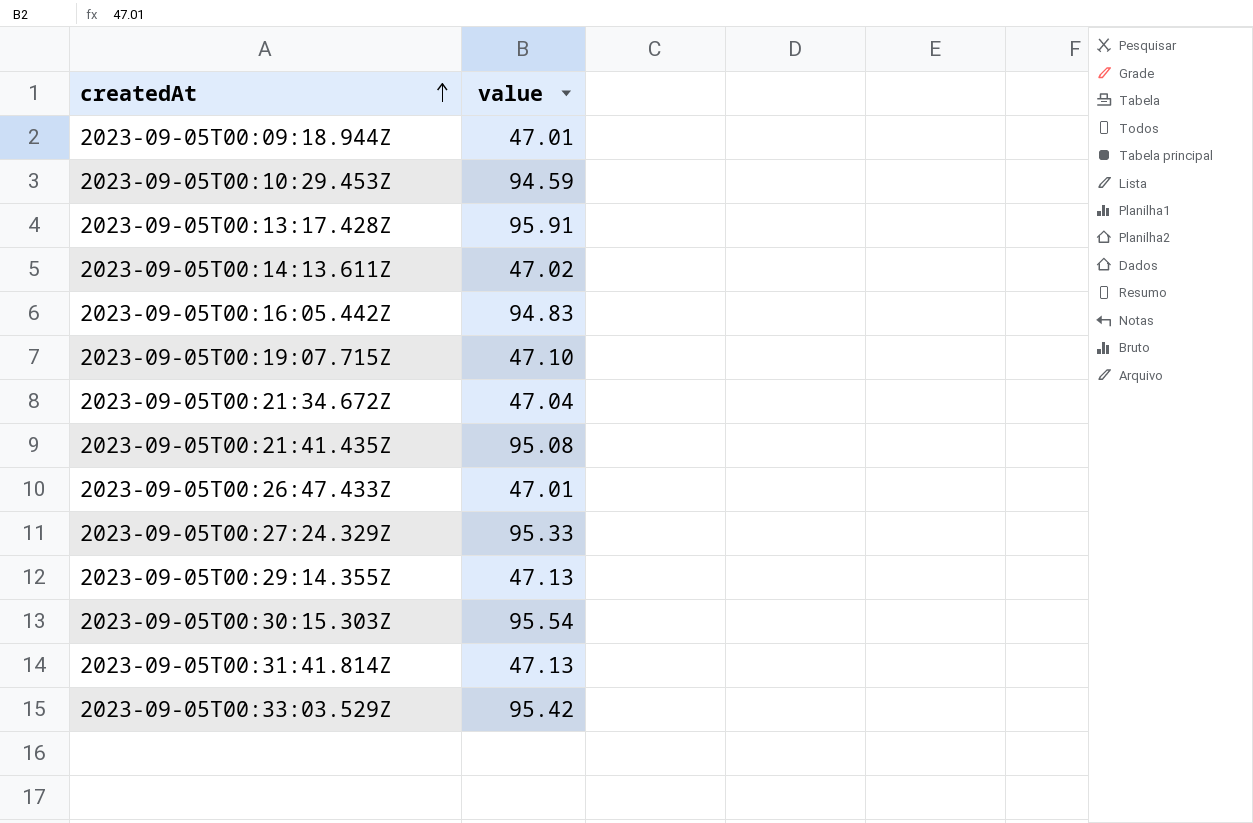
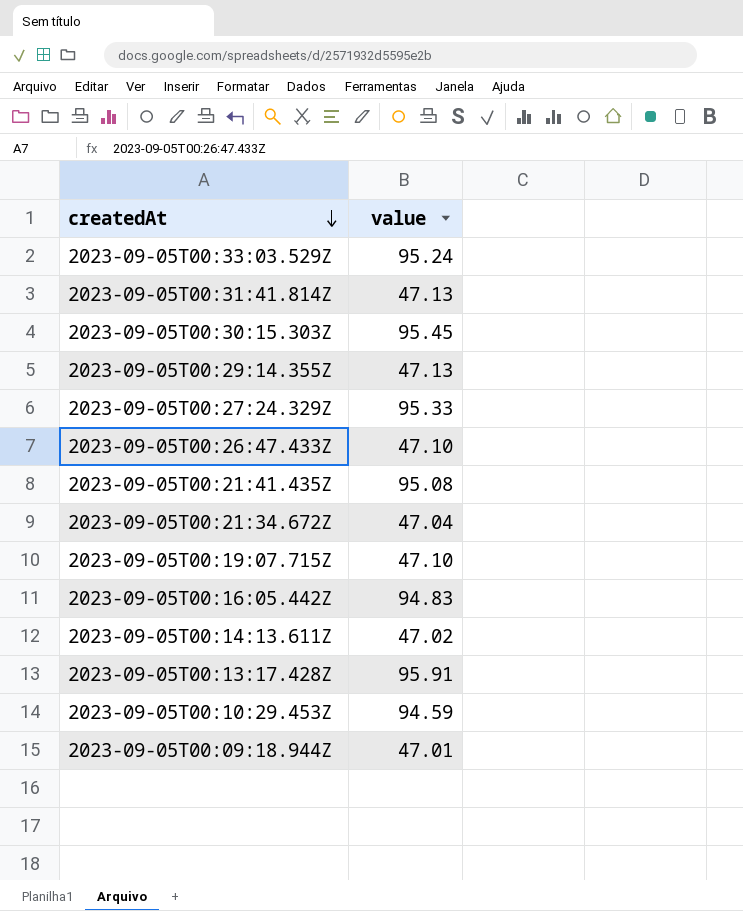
row order: createdAt ascending -> createdAt descending
2023-09-05T00:33:03.529Z | value: 95.42 -> 95.24
2023-09-05T00:30:15.303Z | value: 95.54 -> 95.45
2023-09-05T00:26:47.433Z | value: 47.01 -> 47.10

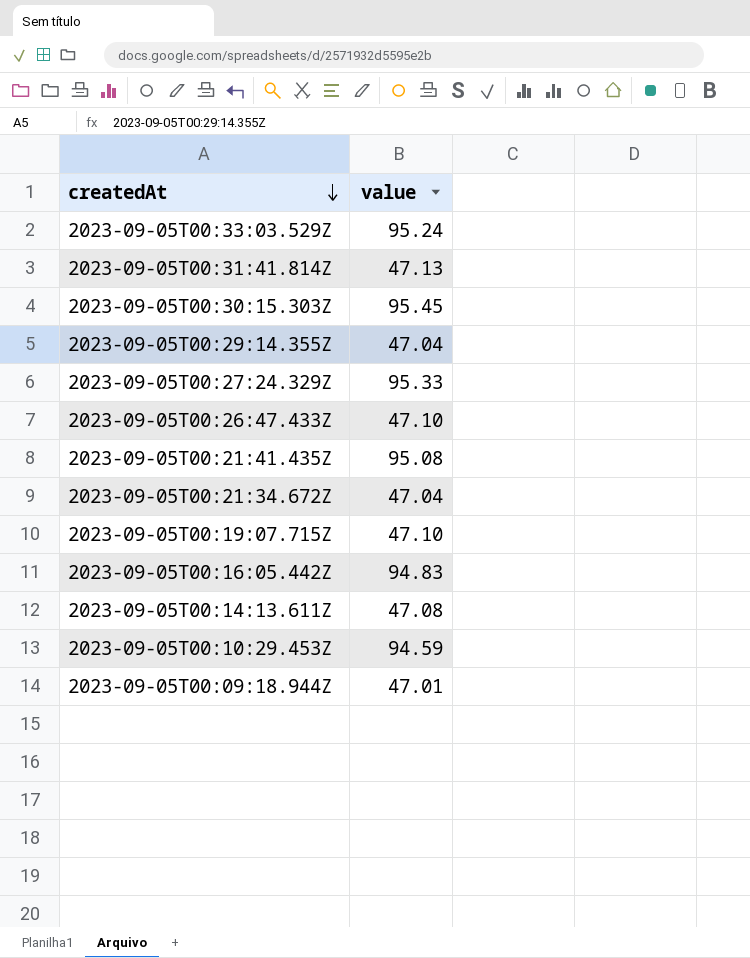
row 2023-09-05T00:13:17.428Z: 95.91 -> none
2023-09-05T00:29:14.355Z | value: 47.13 -> 47.04
2023-09-05T00:14:13.611Z | value: 47.02 -> 47.08

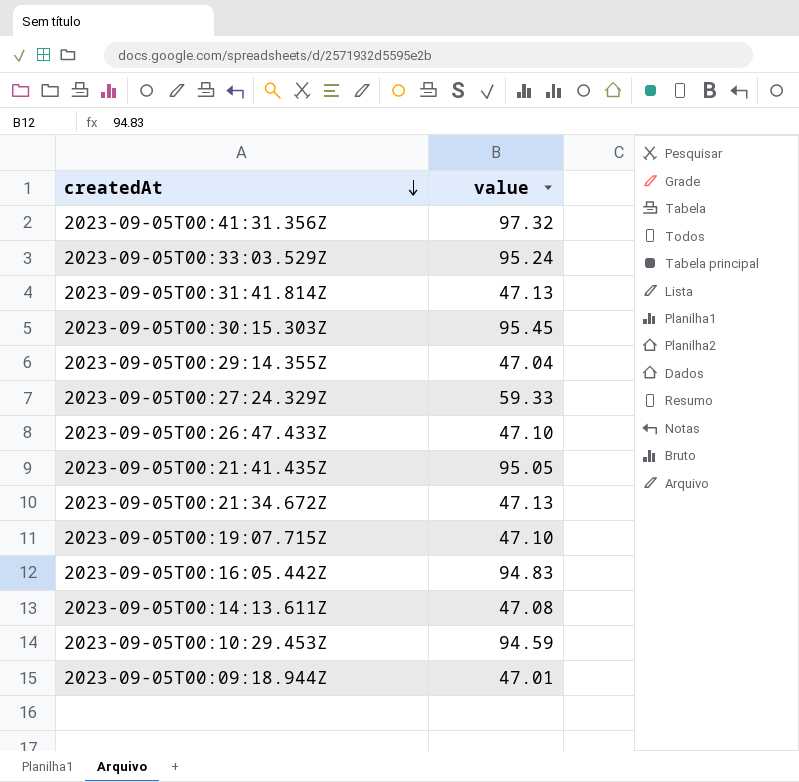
row 2023-09-05T00:41:31.356Z: none -> 97.32
2023-09-05T00:27:24.329Z | value: 95.33 -> 59.33
2023-09-05T00:21:41.435Z | value: 95.08 -> 95.05
2023-09-05T00:21:34.672Z | value: 47.04 -> 47.13

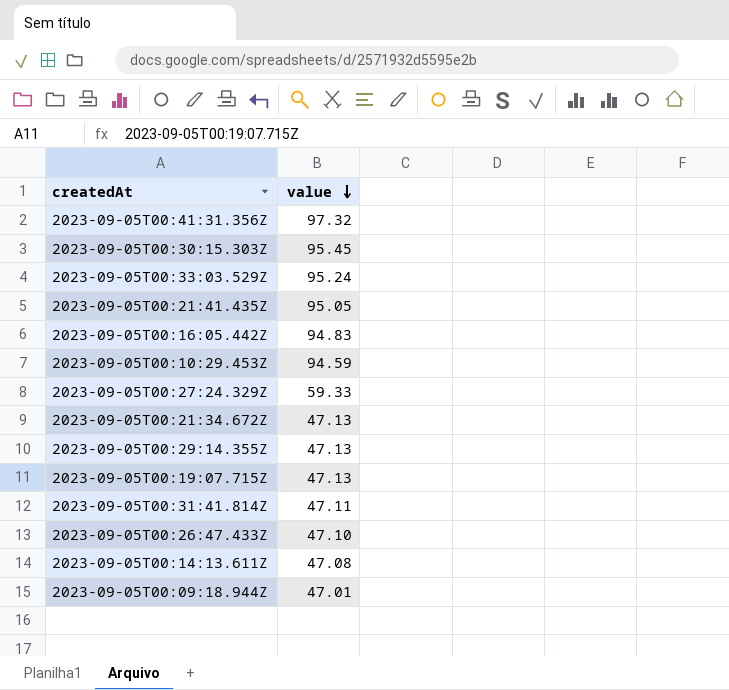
row order: createdAt descending -> value descending
2023-09-05T00:29:14.355Z | value: 47.04 -> 47.13
2023-09-05T00:19:07.715Z | value: 47.10 -> 47.13
2023-09-05T00:31:41.814Z | value: 47.13 -> 47.11

